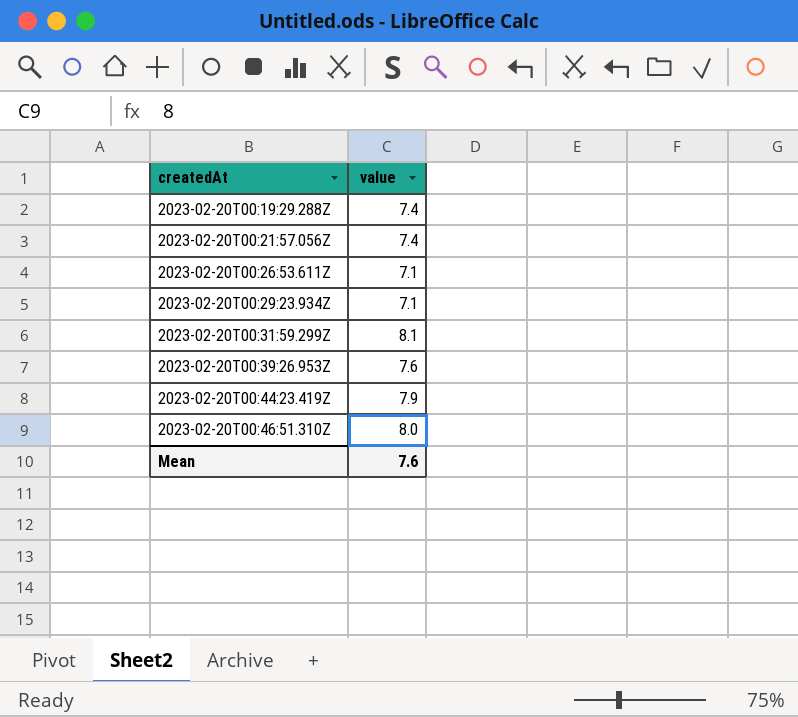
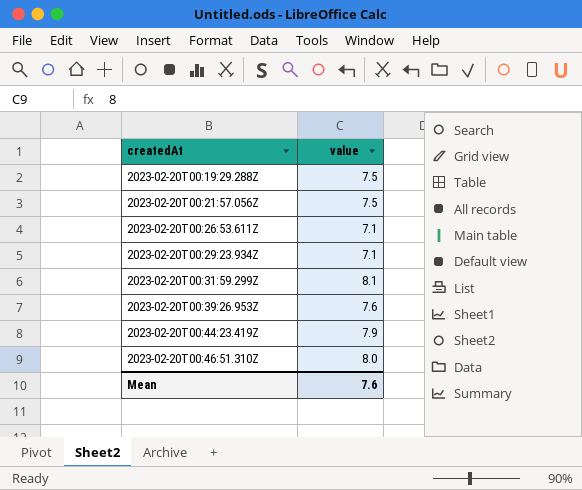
2023-02-20T00:19:29.288Z | value: 7.4 -> 7.5
2023-02-20T00:21:57.056Z | value: 7.4 -> 7.5

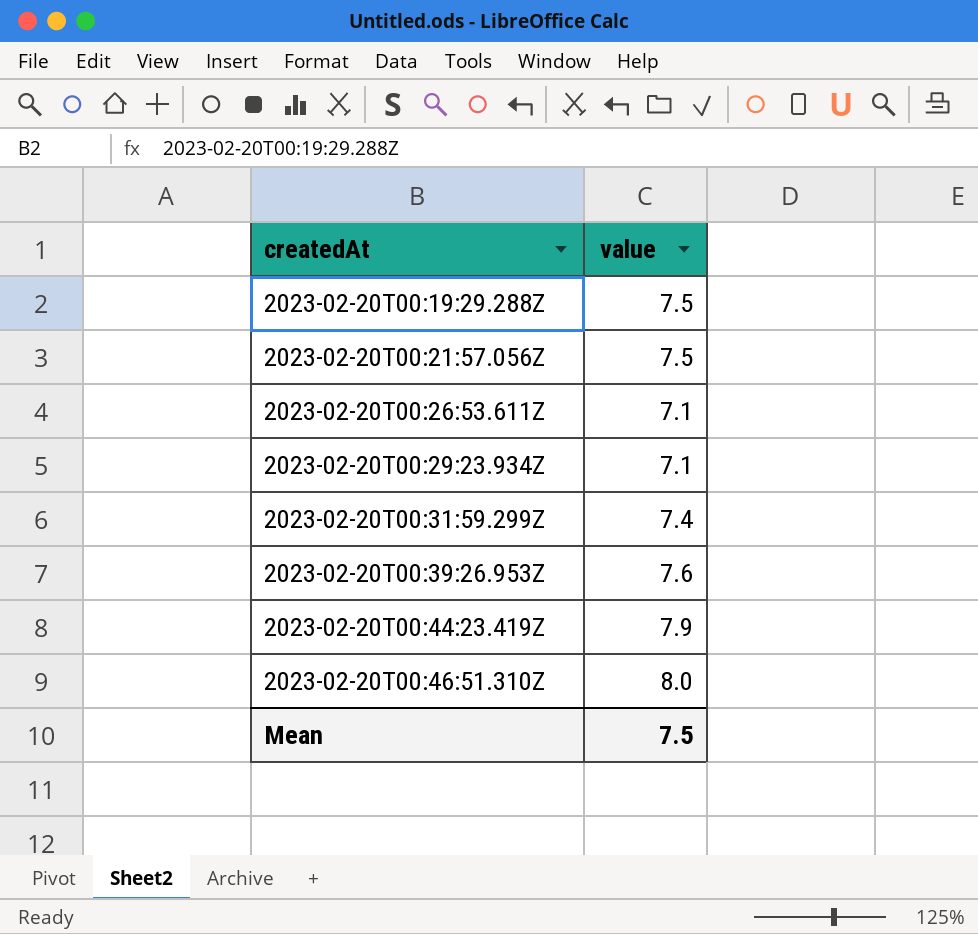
2023-02-20T00:31:59.299Z | value: 8.1 -> 7.4
Mean | value: 7.6 -> 7.5

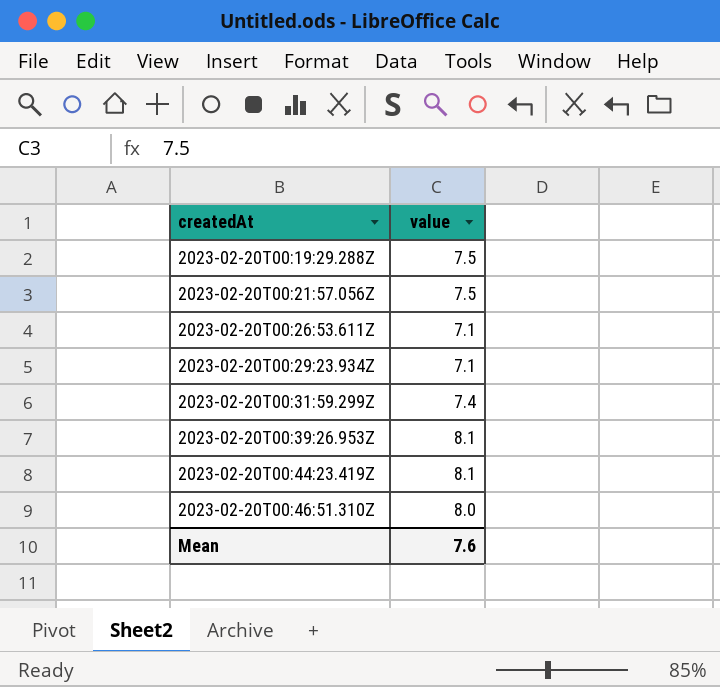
2023-02-20T00:39:26.953Z | value: 7.6 -> 8.1
2023-02-20T00:44:23.419Z | value: 7.9 -> 8.1
Mean | value: 7.5 -> 7.6

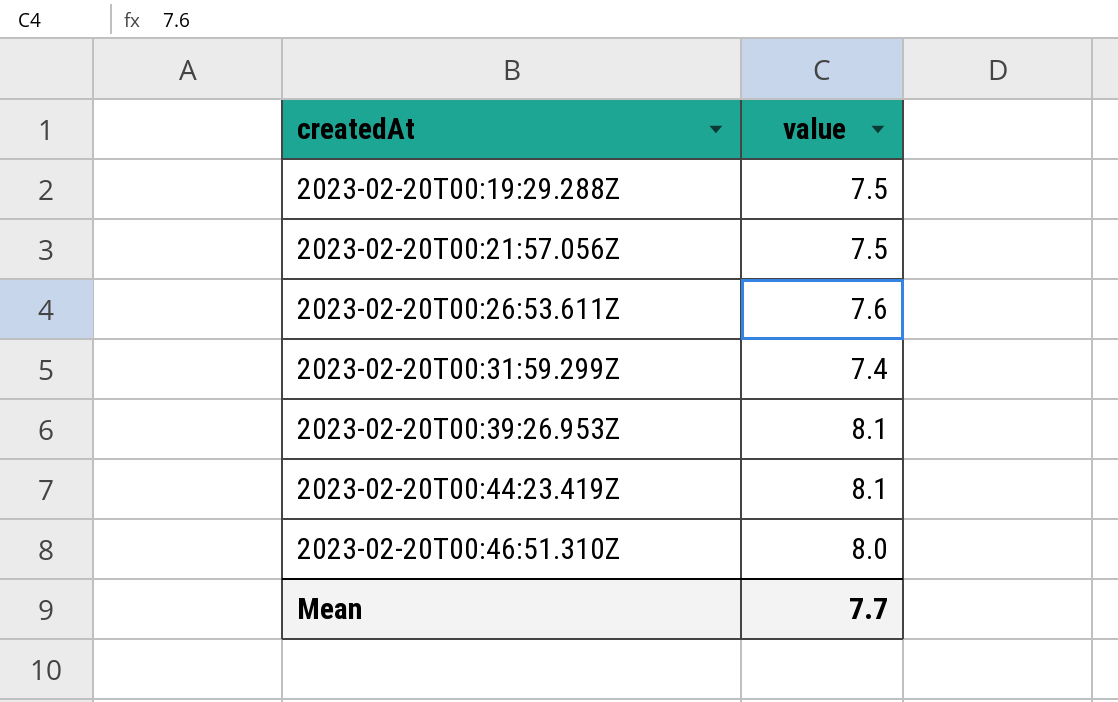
row 2023-02-20T00:29:23.934Z: 7.1 -> none
2023-02-20T00:26:53.611Z | value: 7.1 -> 7.6
Mean | value: 7.6 -> 7.7

